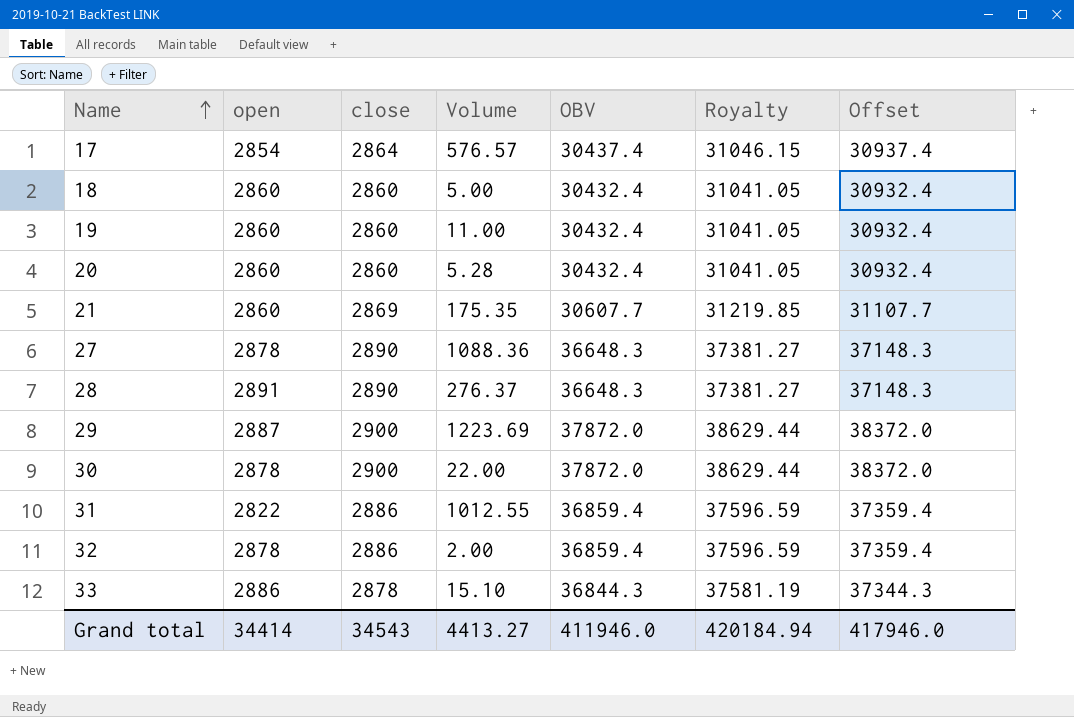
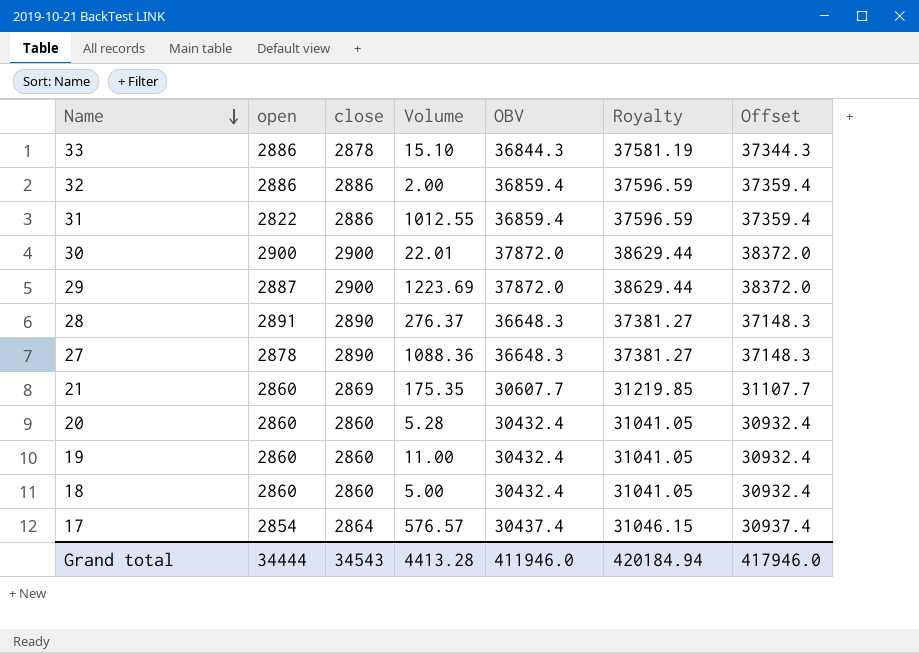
row order: Name ascending -> Name descending
32 | open: 2878 -> 2886
30 | open: 2878 -> 2900
30 | Volume: 22.00 -> 22.01
Grand total | open: 34414 -> 34444
Grand total | Volume: 4413.27 -> 4413.28

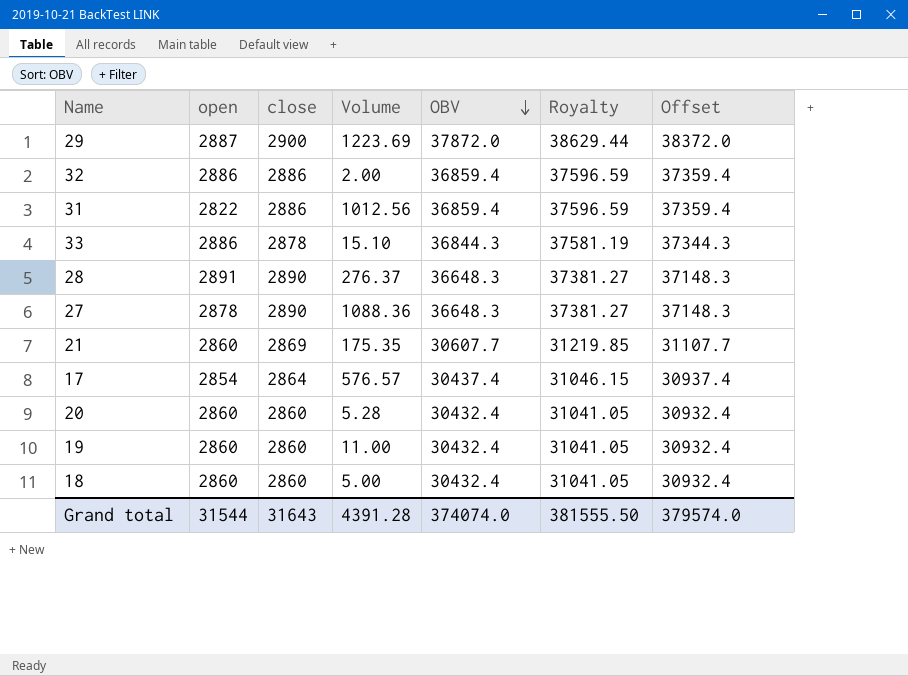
row order: Name descending -> OBV descending
row 30: 2900 | 2900 | 22.01 | 37872.0 | 38629.44 | 38372.0 -> none
31 | Volume: 1012.55 -> 1012.56
Grand total | open: 34444 -> 31544
Grand total | close: 34543 -> 31643
Grand total | Volume: 4413.28 -> 4391.28
Grand total | OBV: 411946.0 -> 374074.0
Grand total | Royalty: 420184.94 -> 381555.50
Grand total | Offset: 417946.0 -> 379574.0

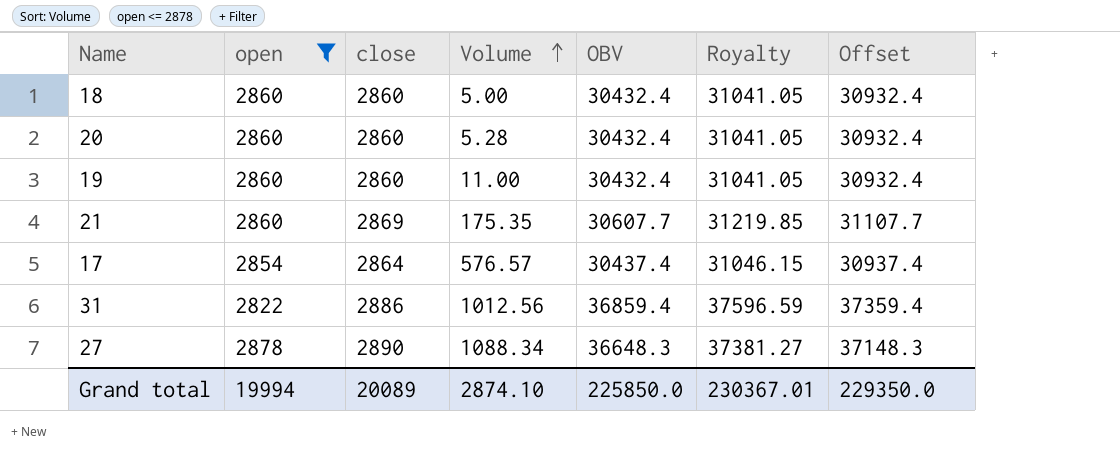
filter: none -> open <= 2878
row order: OBV descending -> Volume ascending
27 | Volume: 1088.36 -> 1088.34
Grand total | open: 31544 -> 19994
Grand total | close: 31643 -> 20089
Grand total | Volume: 4391.28 -> 2874.10
Grand total | OBV: 374074.0 -> 225850.0
Grand total | Royalty: 381555.50 -> 230367.01
Grand total | Offset: 379574.0 -> 229350.0

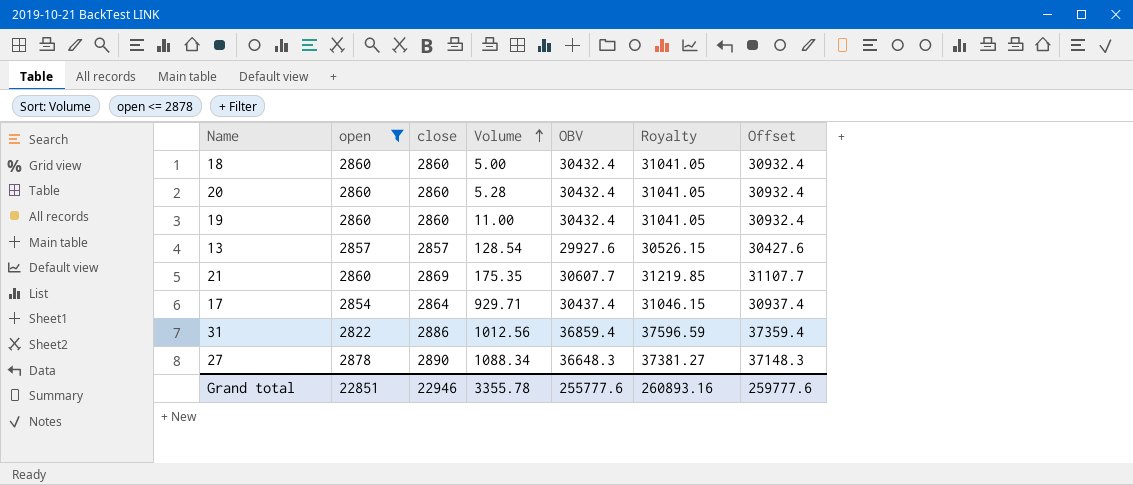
row 13: none -> 2857 | 2857 | 128.54 | 29927.6 | 30526.15 | 30427.6
17 | Volume: 576.57 -> 929.71
Grand total | open: 19994 -> 22851
Grand total | close: 20089 -> 22946
Grand total | Volume: 2874.10 -> 3355.78
Grand total | OBV: 225850.0 -> 255777.6
Grand total | Royalty: 230367.01 -> 260893.16
Grand total | Offset: 229350.0 -> 259777.6

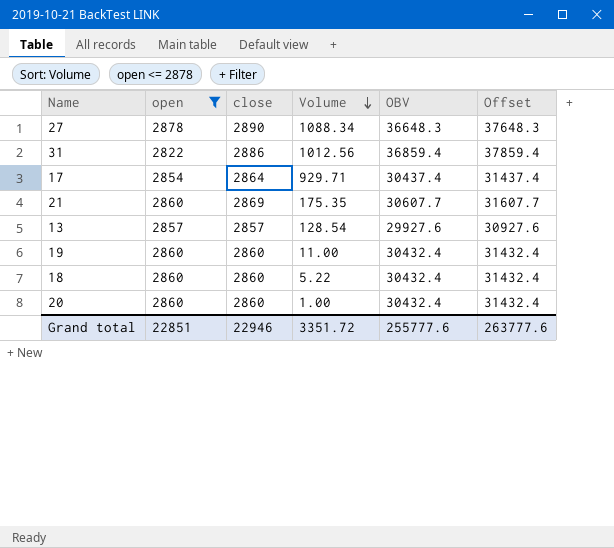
row order: Volume ascending -> Volume descending
column Royalty | formula: [OBV] * 1.02 -> none
column Offset | formula: [OBV] + 500 -> [OBV] + 1000
18 | Volume: 5.00 -> 5.22
20 | Volume: 5.28 -> 1.00
Grand total | Volume: 3355.78 -> 3351.72
Grand total | Offset: 259777.6 -> 263777.6

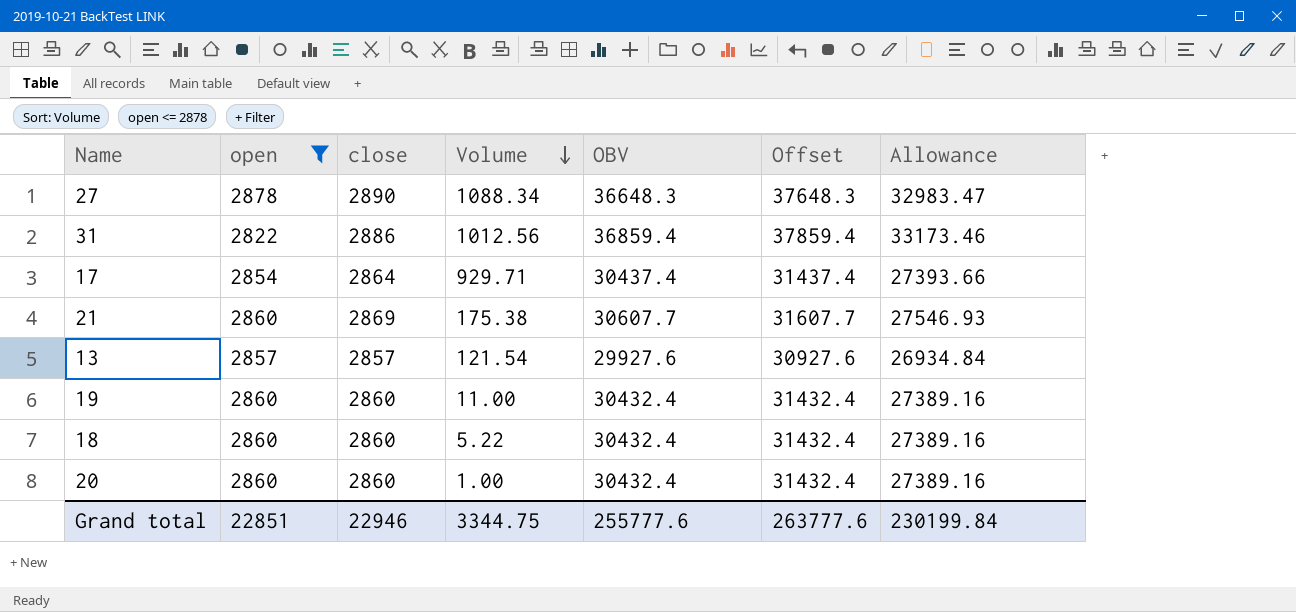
column Allowance | formula: none -> [OBV] * 0.9
21 | Volume: 175.35 -> 175.38
13 | Volume: 128.54 -> 121.54
Grand total | Volume: 3351.72 -> 3344.75

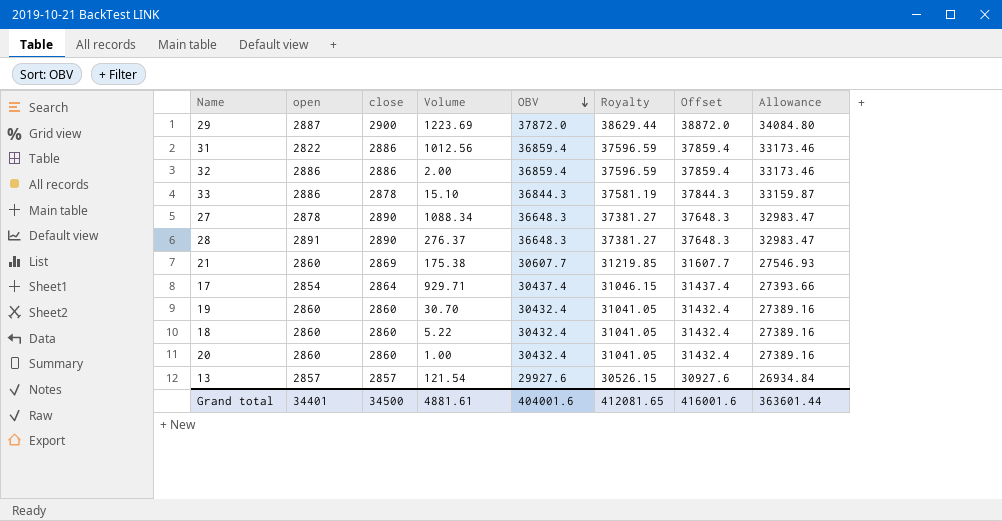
filter: open <= 2878 -> none
row order: Volume descending -> OBV descending
column Royalty | formula: none -> [OBV] * 1.02
19 | Volume: 11.00 -> 30.70
Grand total | open: 22851 -> 34401
Grand total | close: 22946 -> 34500
Grand total | Volume: 3344.75 -> 4881.61
Grand total | OBV: 255777.6 -> 404001.6
Grand total | Offset: 263777.6 -> 416001.6
Grand total | Allowance: 230199.84 -> 363601.44

